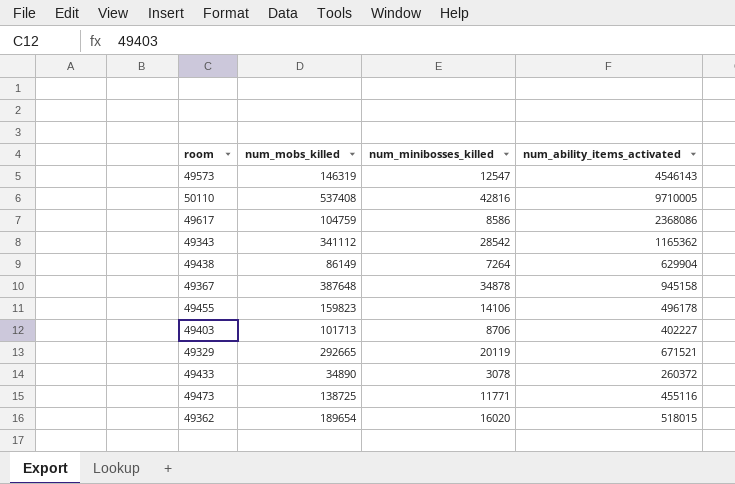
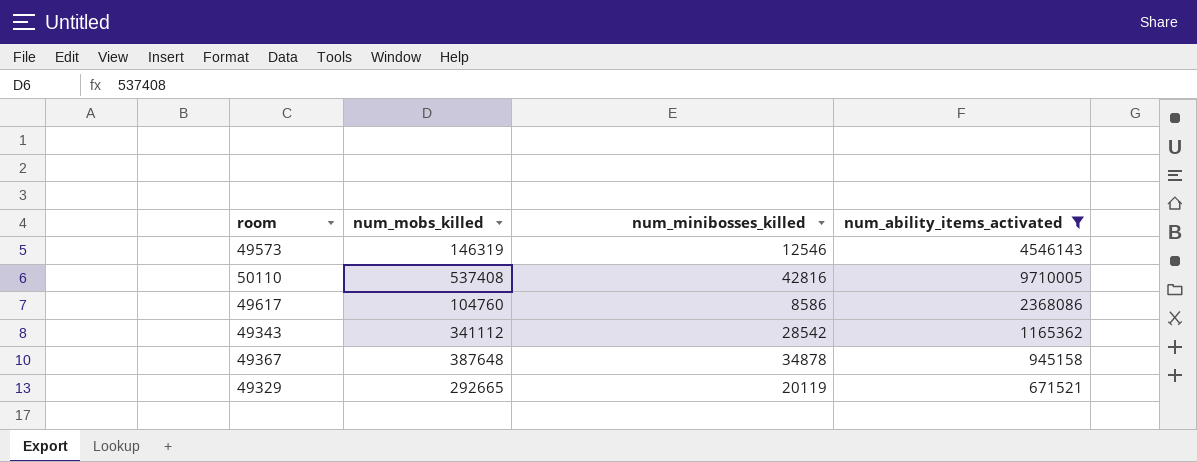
filter: none -> num_ability_items_activated >= 671521
49573 | num_minibosses_killed: 12547 -> 12546
49617 | num_mobs_killed: 104759 -> 104760

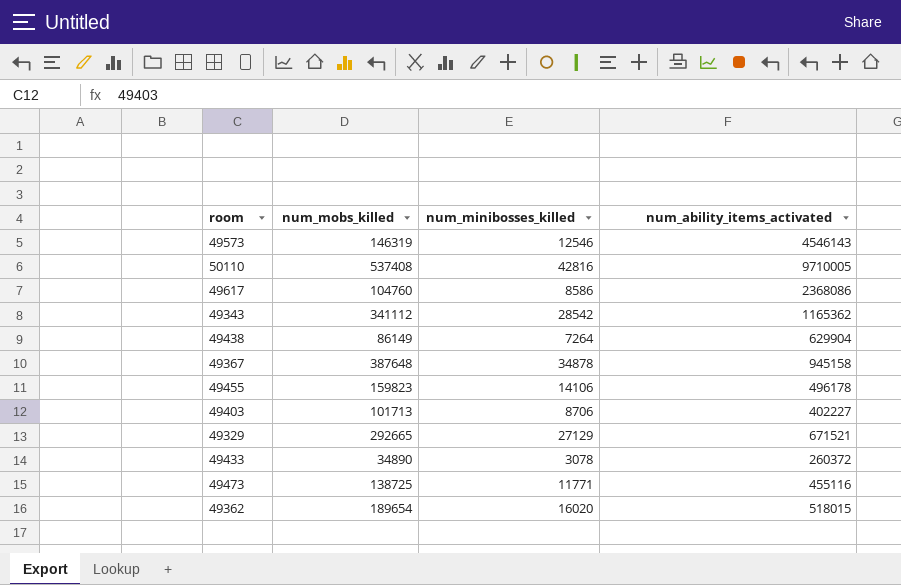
filter: num_ability_items_activated >= 671521 -> none
49329 | num_minibosses_killed: 20119 -> 27129

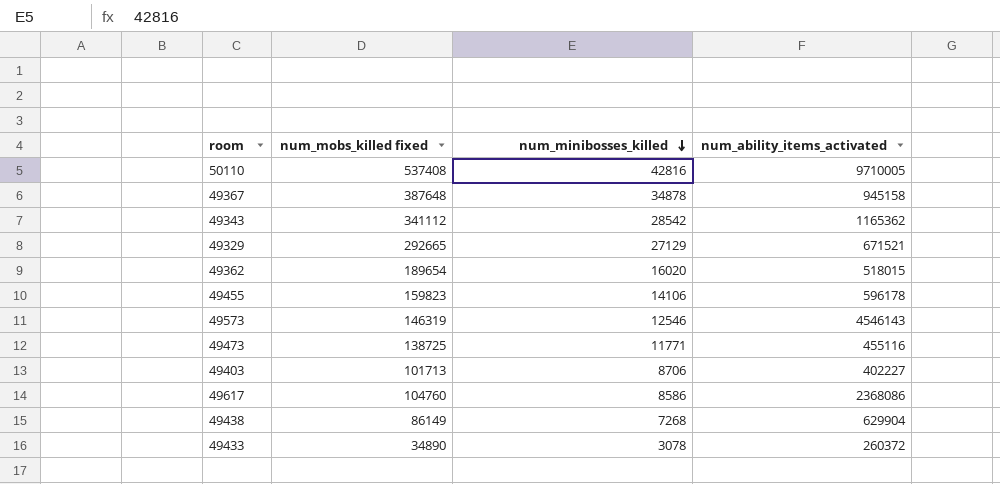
row order: none -> num_minibosses_killed descending
column name: num_mobs_killed -> num_mobs_killed fixed
49455 | num_ability_items_activated: 496178 -> 596178
49438 | num_minibosses_killed: 7264 -> 7268

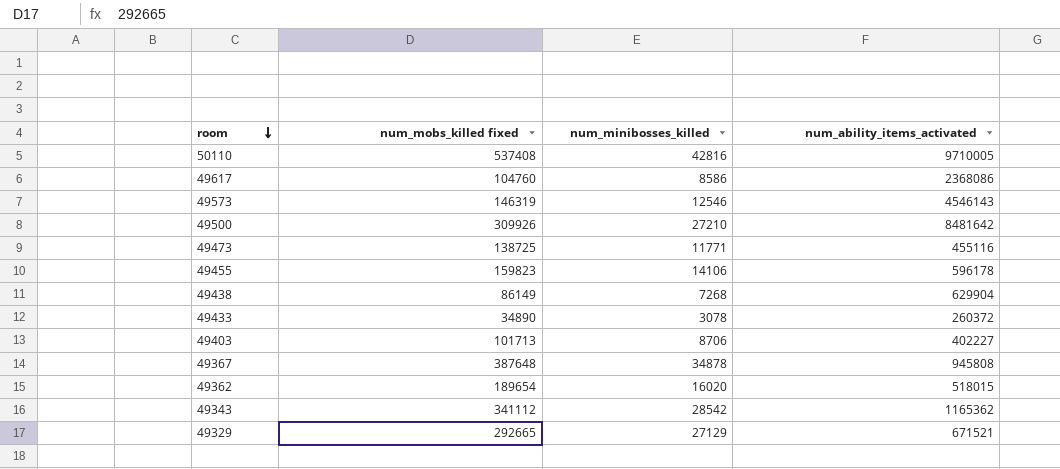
row order: num_minibosses_killed descending -> room descending
row 49500: none -> 309926 | 27210 | 8481642
49367 | num_ability_items_activated: 945158 -> 945808

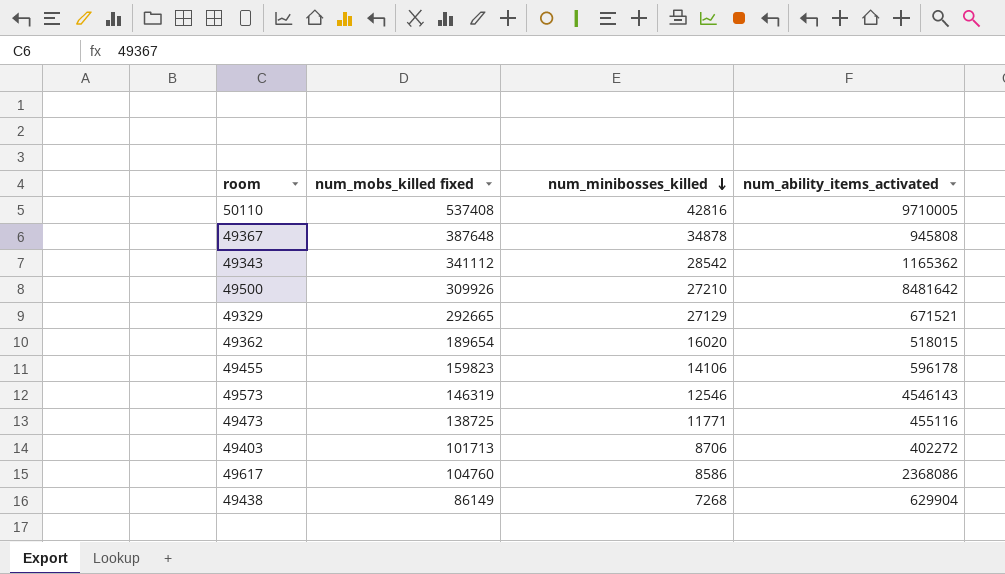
row order: room descending -> num_minibosses_killed descending
row 49433: 34890 | 3078 | 260372 -> none
49403 | num_ability_items_activated: 402227 -> 402272

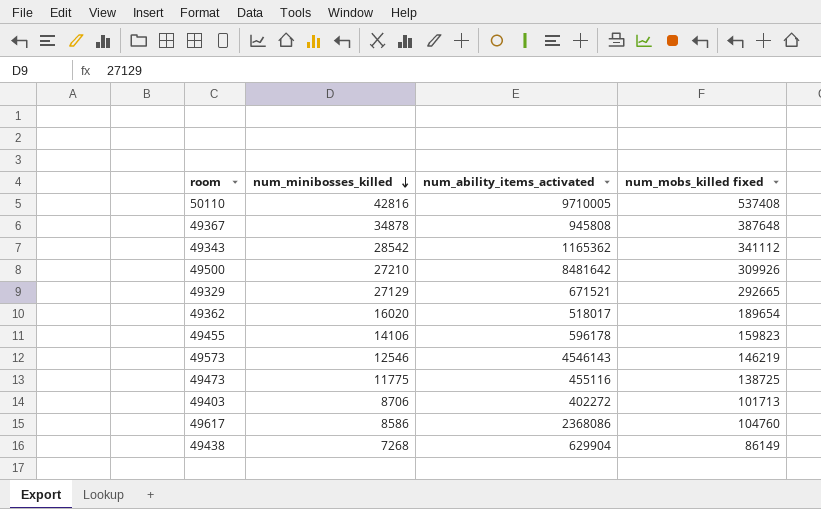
column num_mobs_killed fixed | position: 2 -> 4
49362 | num_ability_items_activated: 518015 -> 518017
49573 | num_mobs_killed fixed: 146319 -> 146219
49473 | num_minibosses_killed: 11771 -> 11775

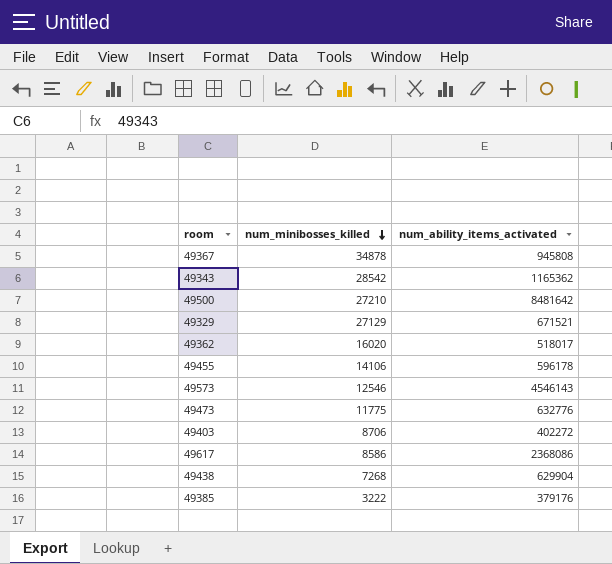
column num_mobs_killed fixed | position: 4 -> none
row 50110: 42816 | 9710005 | 537408 -> none
49473 | num_ability_items_activated: 455116 -> 632776
row 49385: none -> 3222 | 379176

